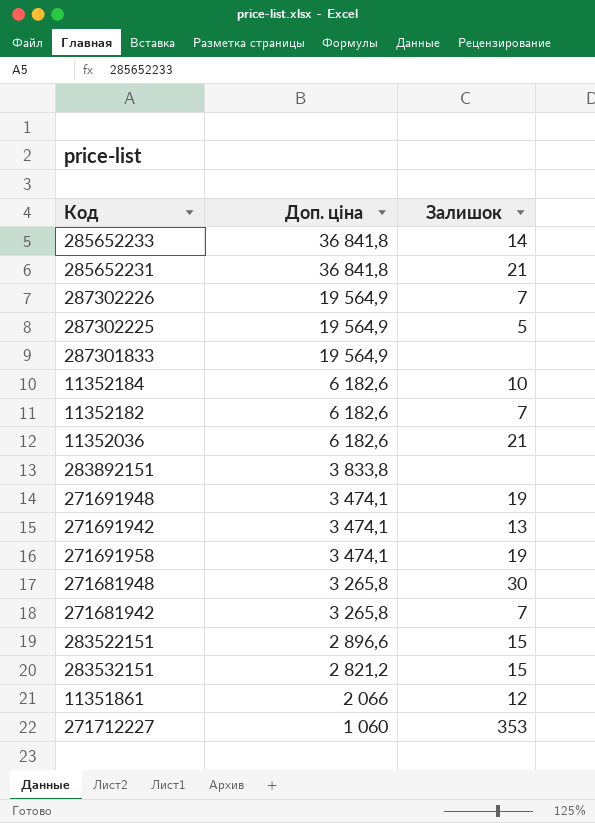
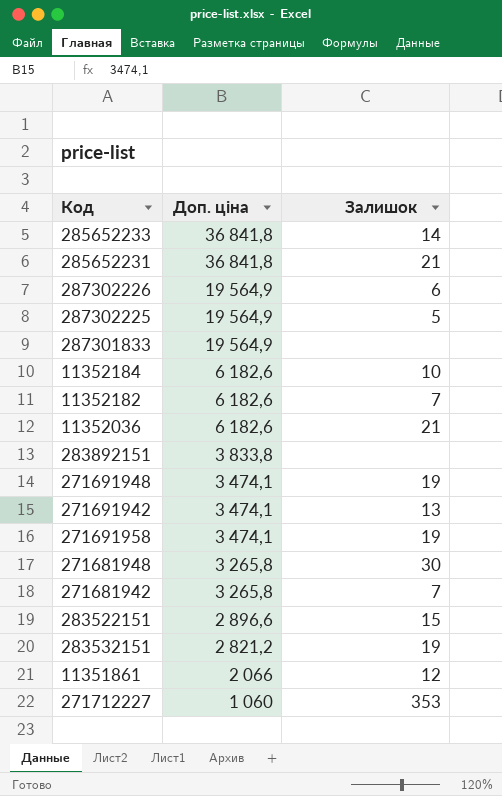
287302226 | Залишок: 7 -> 6
283532151 | Залишок: 15 -> 19

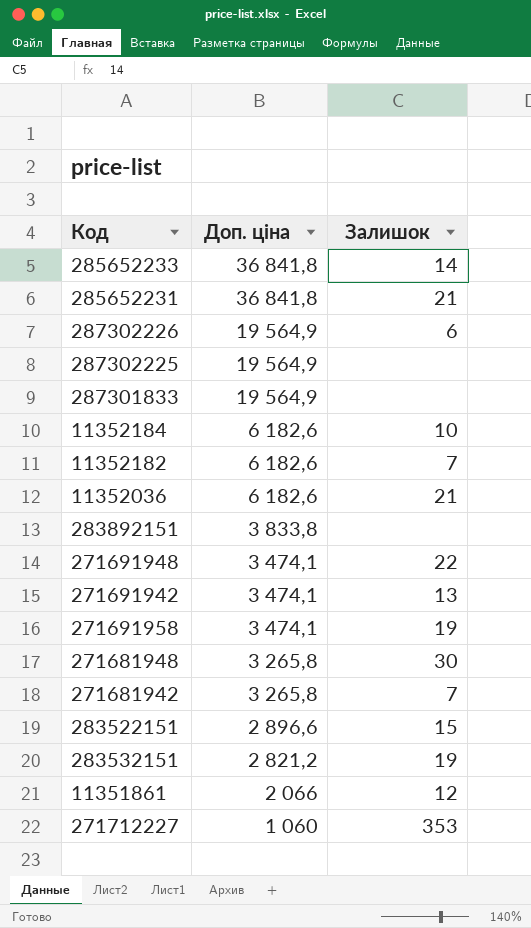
287302225 | Залишок: 5 -> none
271691948 | Залишок: 19 -> 22

